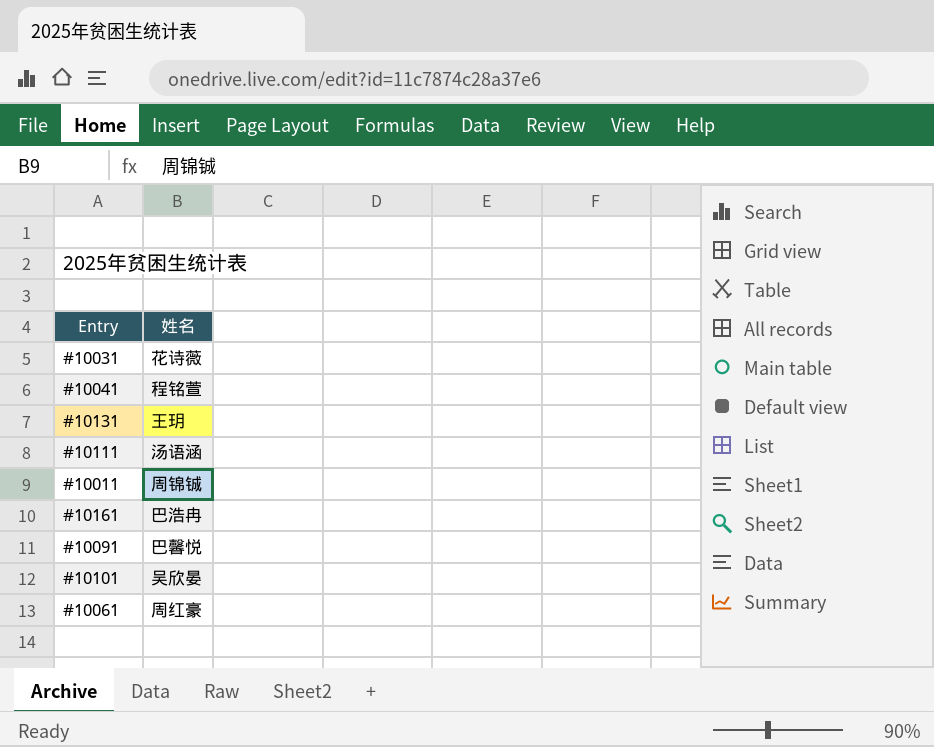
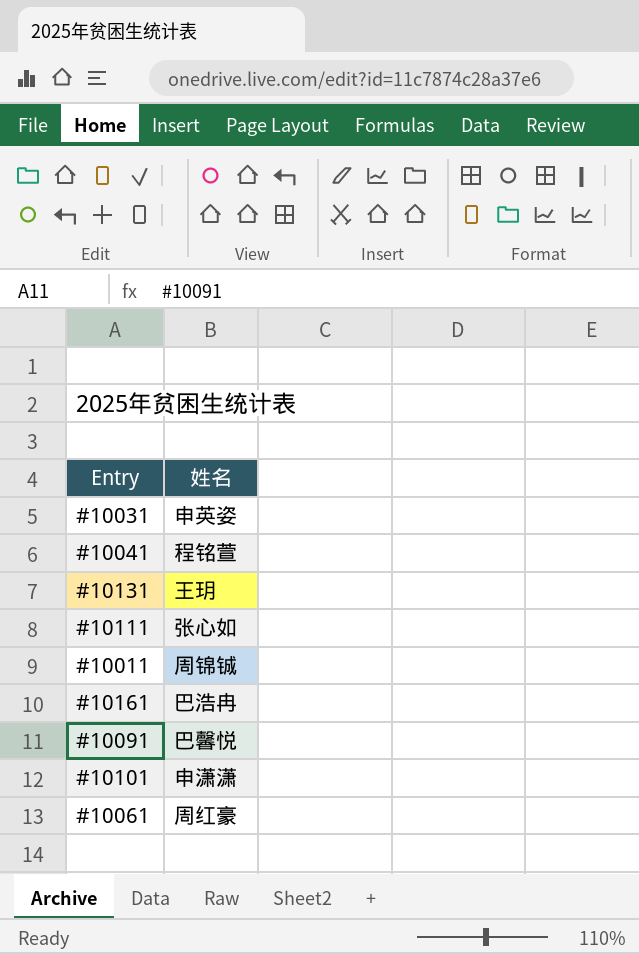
#10031 | 姓名: 花诗薇 -> 申英姿
#10111 | 姓名: 汤语涵 -> 张心如
#10101 | 姓名: 吴欣晏 -> 申潇潇

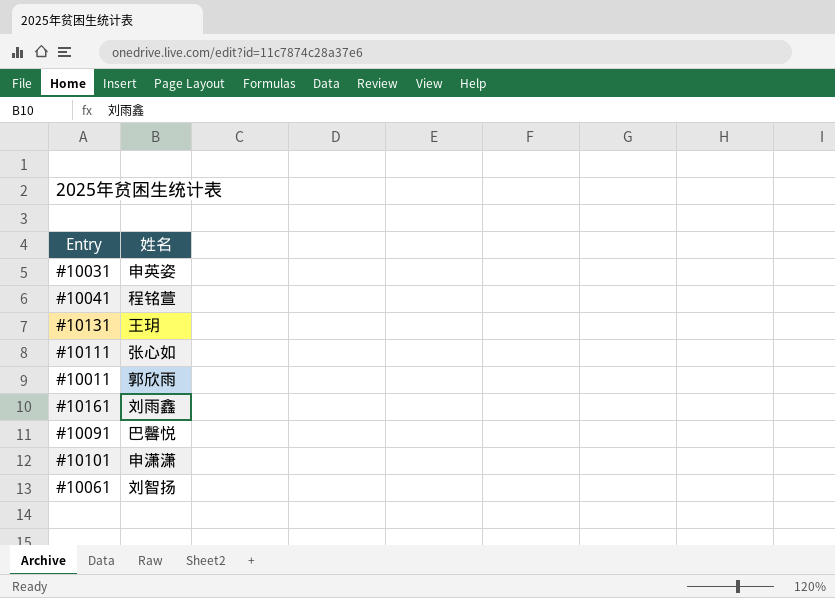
#10011 | 姓名: 周锦铖 -> 郭欣雨
#10161 | 姓名: 巴浩冉 -> 刘雨鑫
#10061 | 姓名: 周红豪 -> 刘智扬

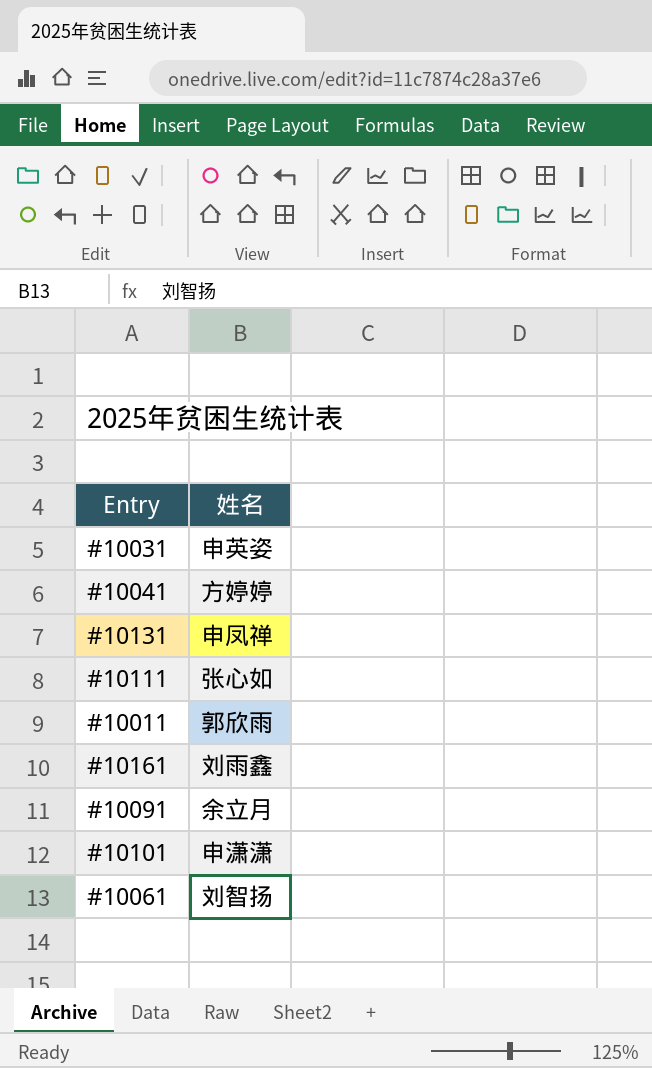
#10041 | 姓名: 程铭萱 -> 方婷婷
#10131 | 姓名: 王玥 -> 申凤禅
#10091 | 姓名: 巴馨悦 -> 余立月

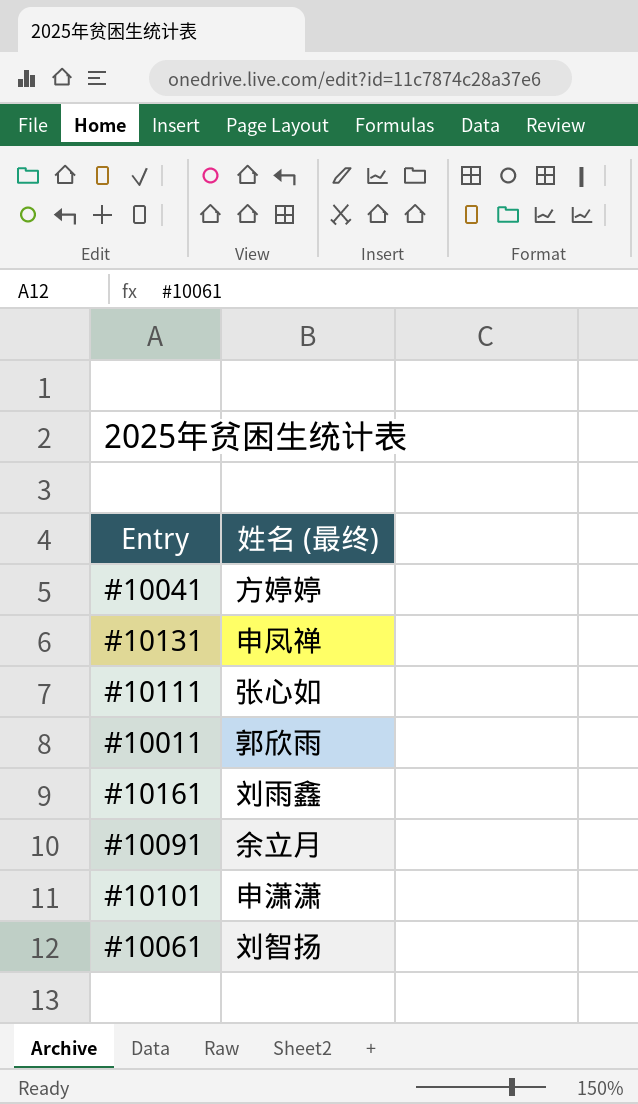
column name: 姓名 -> 姓名 (最终)
row #10031: 申英姿 -> none

